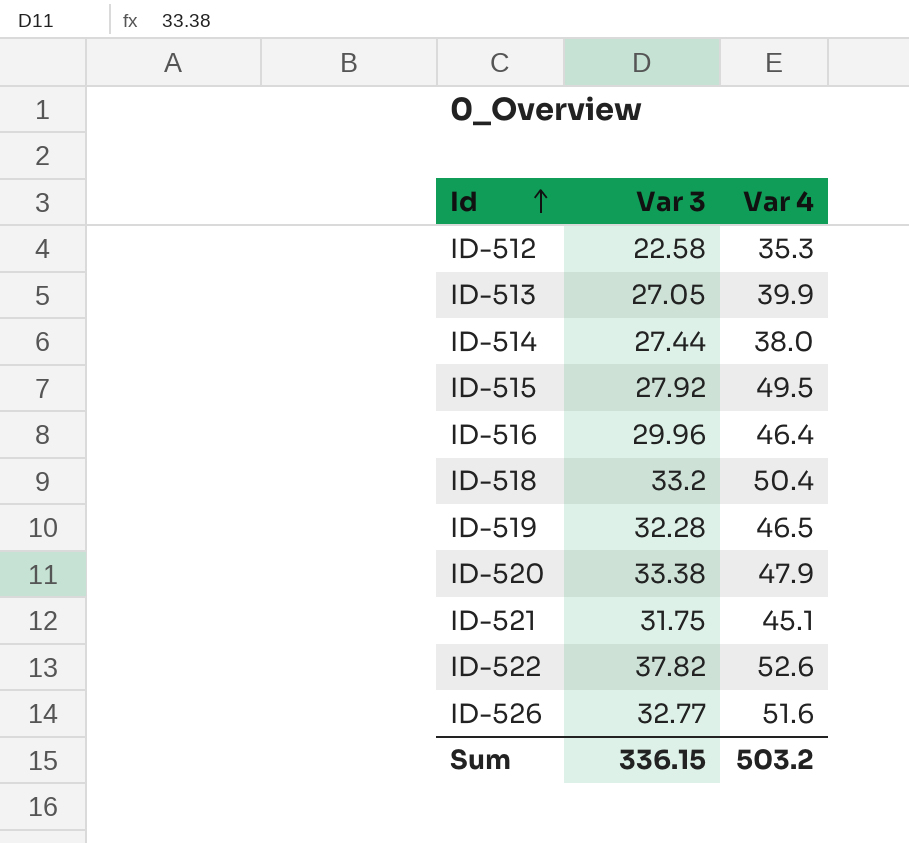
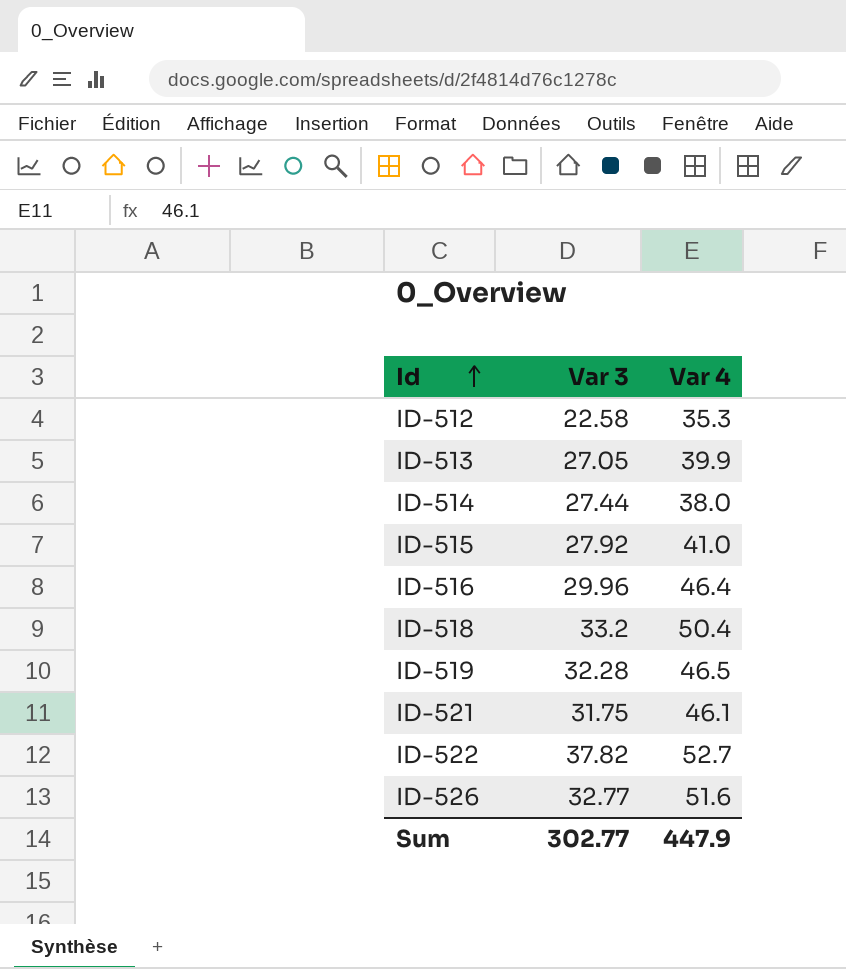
row ID-520: 33.38 | 47.9 -> none
ID-515 | Var 4: 49.5 -> 41.0
ID-521 | Var 4: 45.1 -> 46.1
ID-522 | Var 4: 52.6 -> 52.7
Sum | Var 3: 336.15 -> 302.77
Sum | Var 4: 503.2 -> 447.9

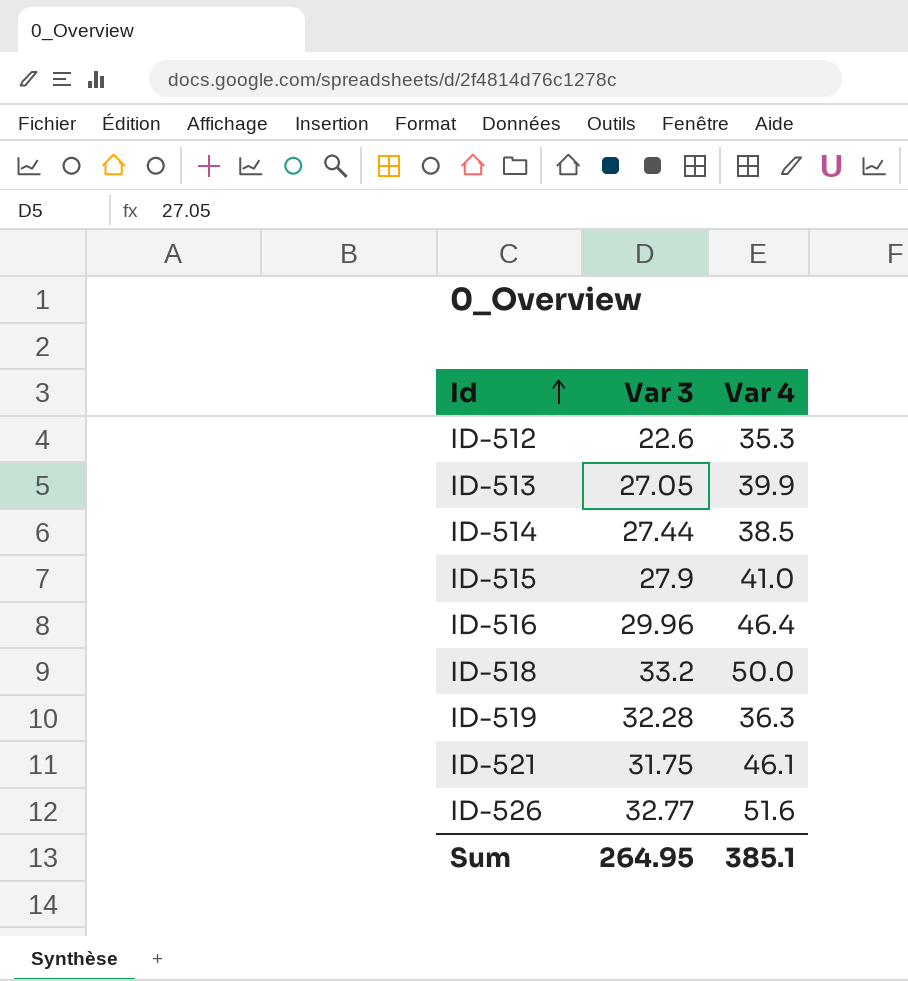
row ID-522: 37.82 | 52.7 -> none
ID-512 | Var 3: 22.58 -> 22.6
ID-514 | Var 4: 38.0 -> 38.5
ID-515 | Var 3: 27.92 -> 27.9
ID-518 | Var 4: 50.4 -> 50.0
ID-519 | Var 4: 46.5 -> 36.3
Sum | Var 3: 302.77 -> 264.95
Sum | Var 4: 447.9 -> 385.1

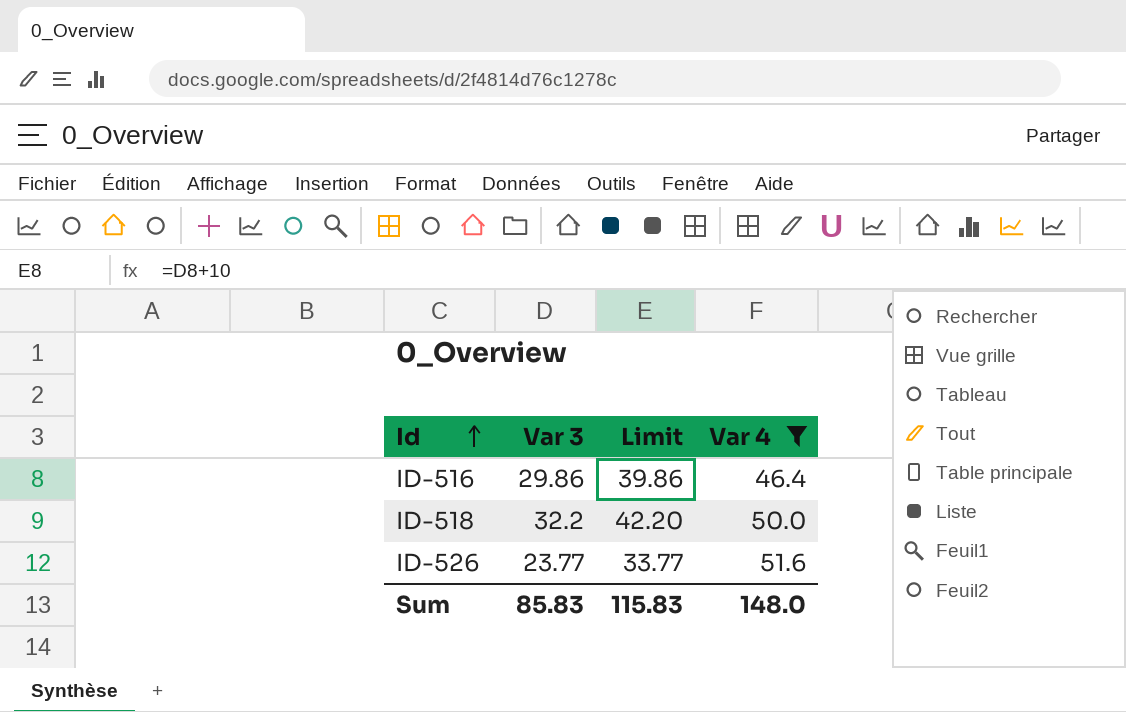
filter: none -> Var 4 >= 46.4
column Limit | formula: none -> [Var 3] + 10
ID-516 | Var 3: 29.96 -> 29.86
ID-518 | Var 3: 33.2 -> 32.2
ID-526 | Var 3: 32.77 -> 23.77
Sum | Var 3: 264.95 -> 85.83
Sum | Var 4: 385.1 -> 148.0

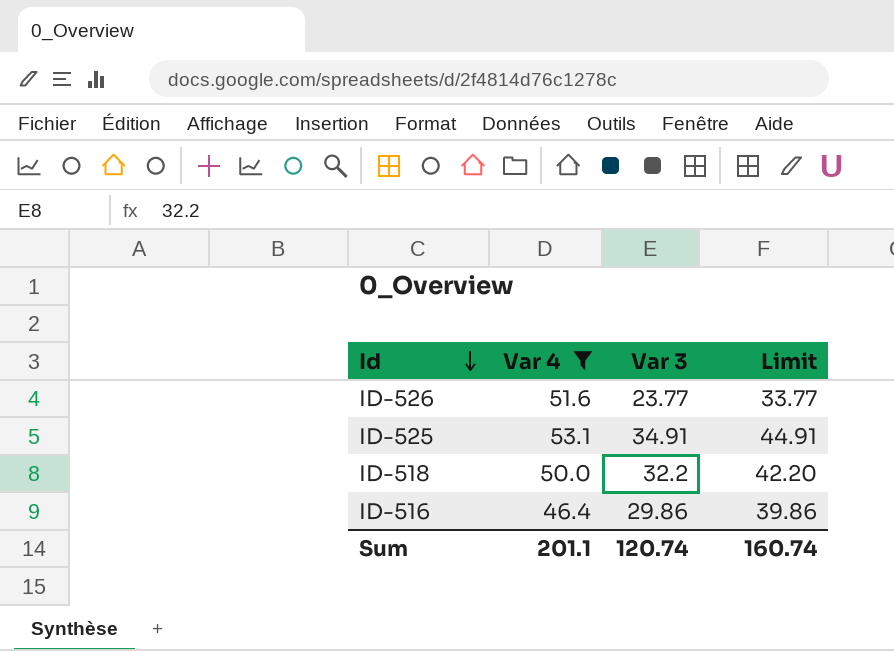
row order: Id ascending -> Id descending
column Var 4 | position: 4 -> 2
row ID-525: none -> 53.1 | 34.91 | 44.91
Sum | Var 4: 148.0 -> 201.1
Sum | Var 3: 85.83 -> 120.74
Sum | Limit: 115.83 -> 160.74

